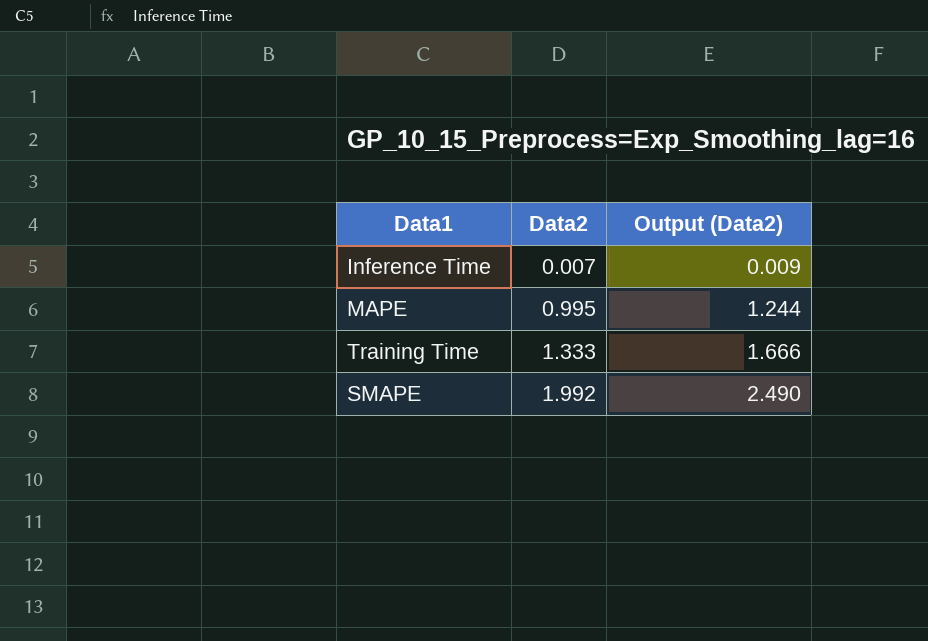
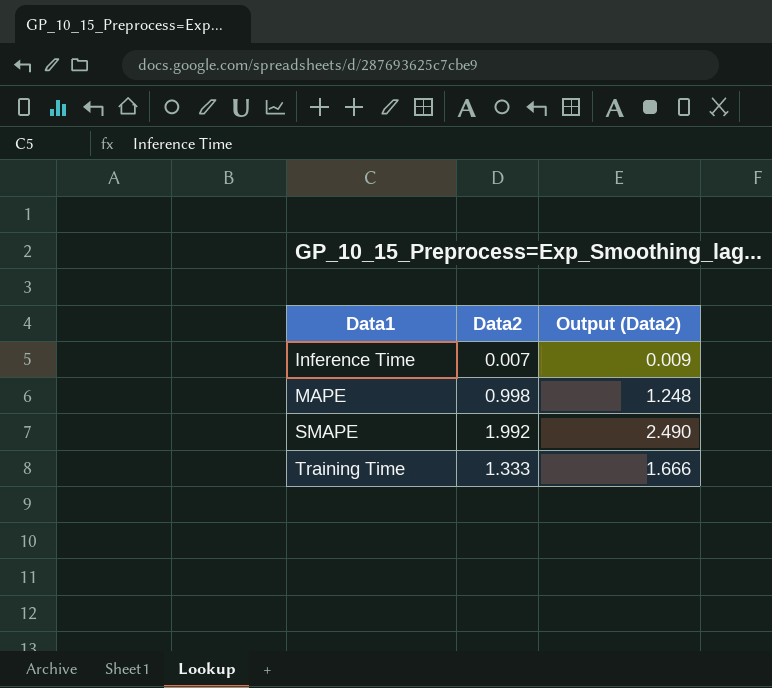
row order: Data2 ascending -> Data1 ascending
MAPE | Data2: 0.995 -> 0.998
MAPE | Output (Data2): 1.244 -> 1.248

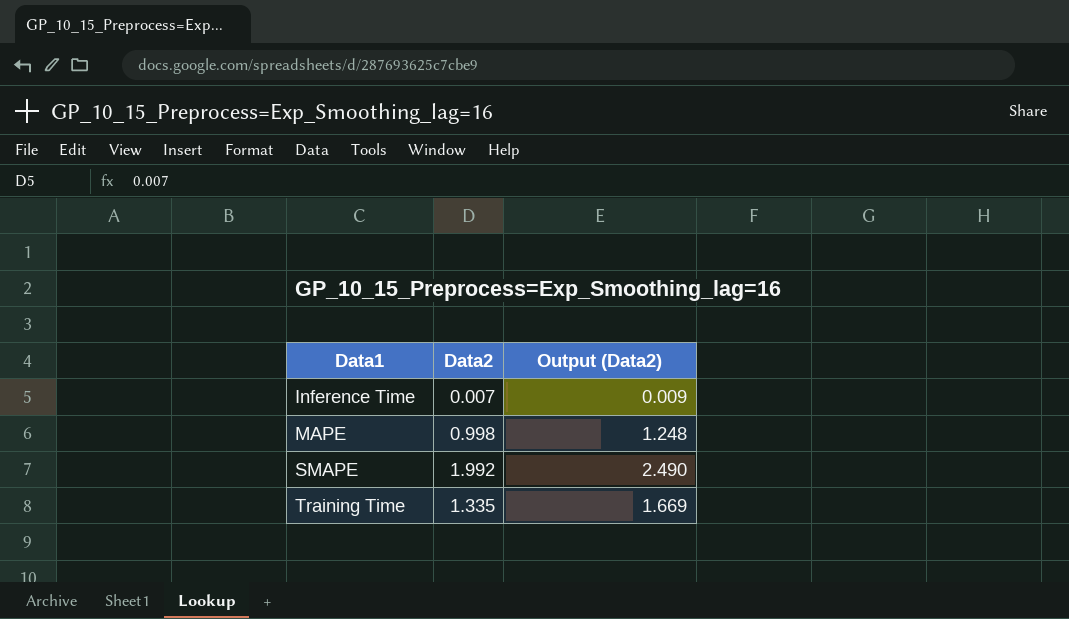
Training Time | Data2: 1.333 -> 1.335
Training Time | Output (Data2): 1.666 -> 1.669

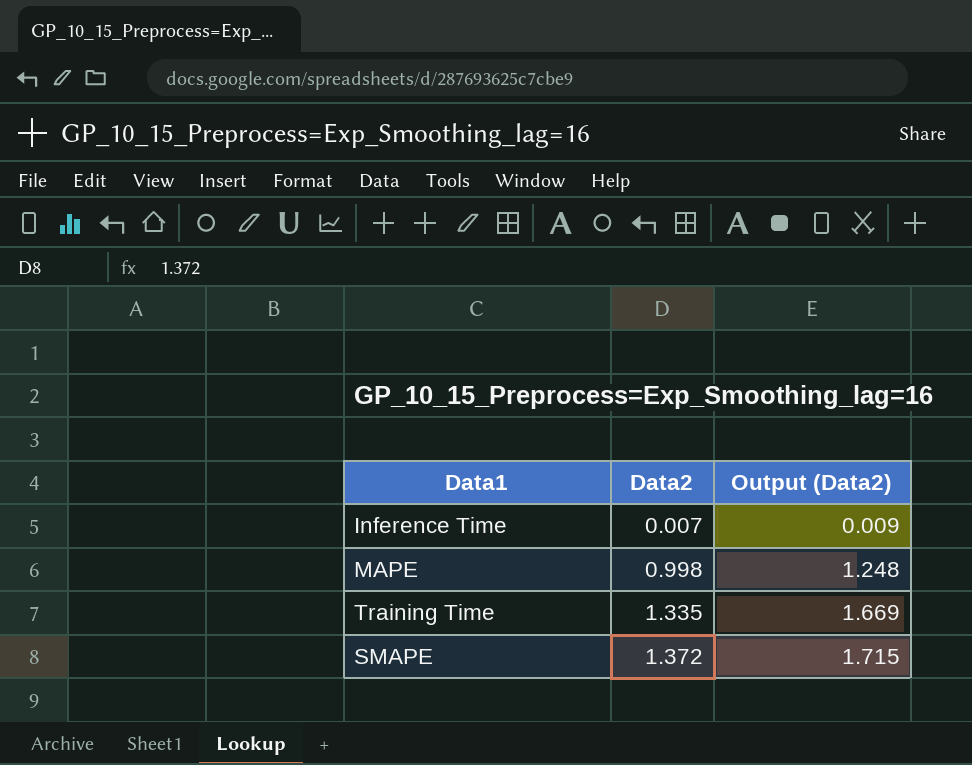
row order: Data1 ascending -> Data2 ascending
SMAPE | Data2: 1.992 -> 1.372
SMAPE | Output (Data2): 2.490 -> 1.715

